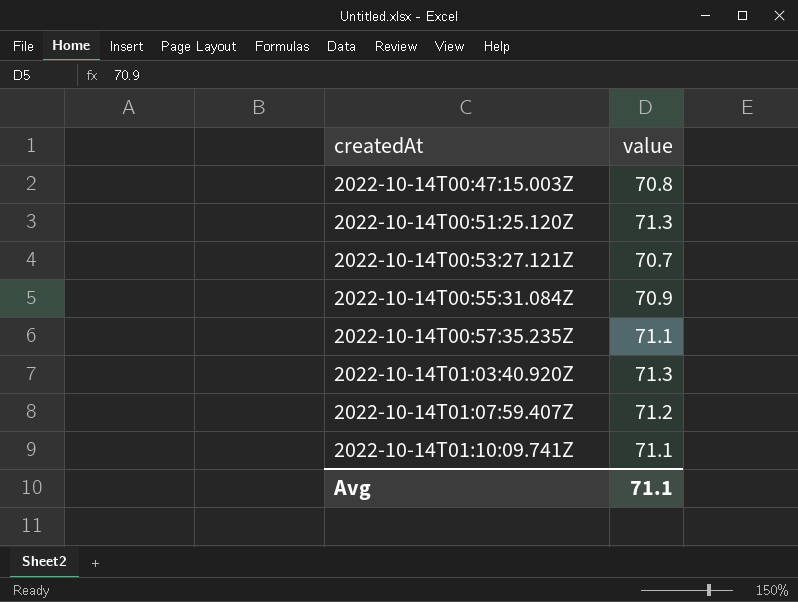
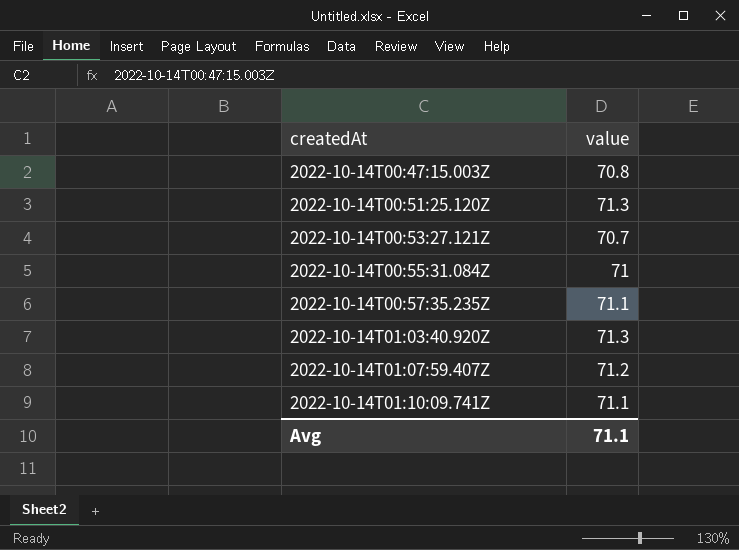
2022-10-14T00:55:31.084Z | value: 70.9 -> 71

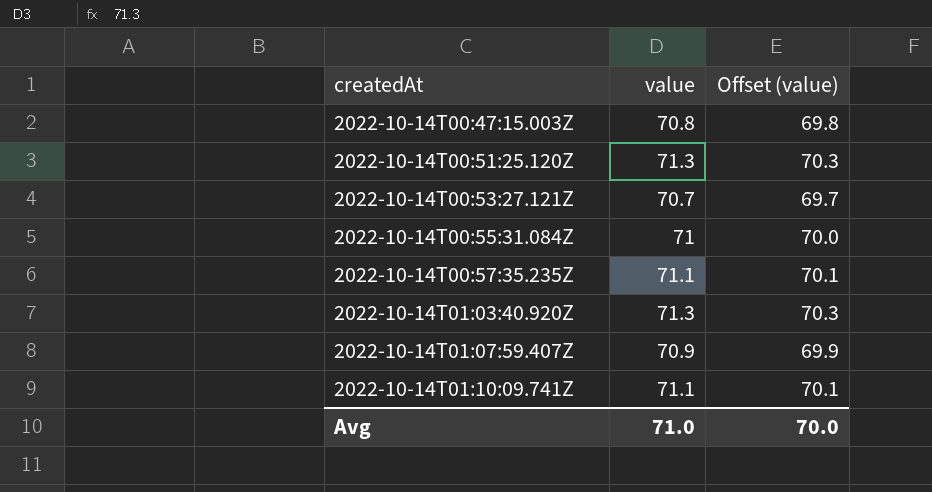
column Offset (value) | formula: none -> [value] - 1
2022-10-14T01:07:59.407Z | value: 71.2 -> 70.9
Avg | value: 71.1 -> 71.0

